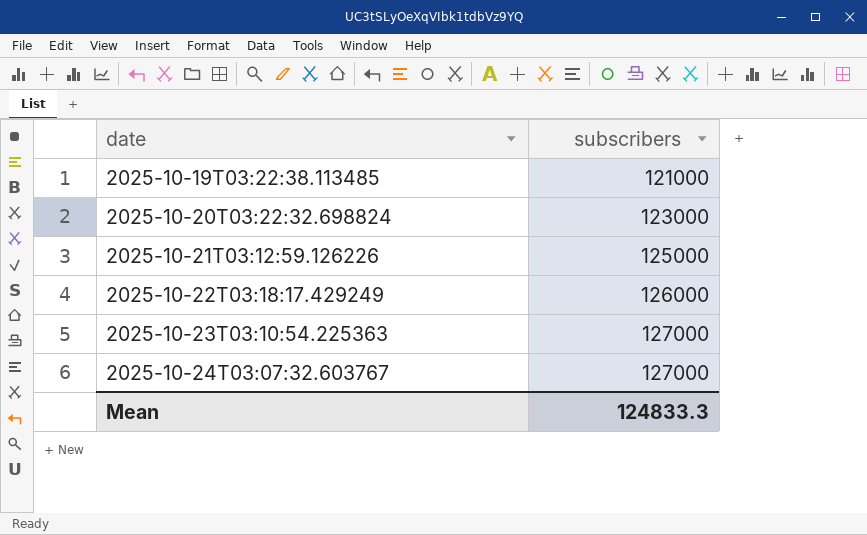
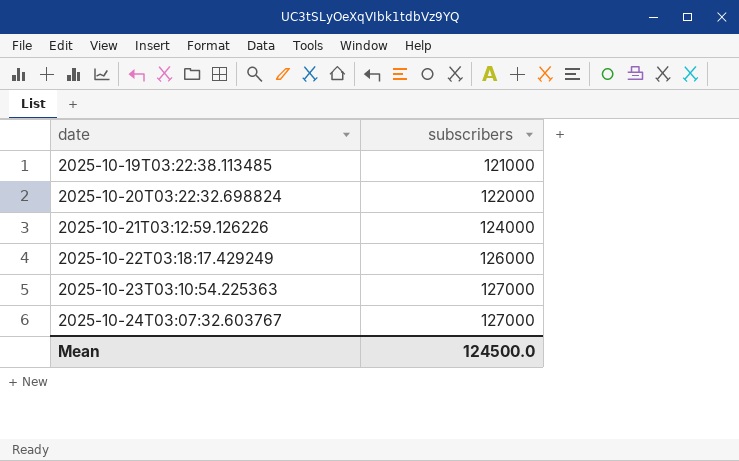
2025-10-20T03:22:32.698824 | subscribers: 123000 -> 122000
2025-10-21T03:12:59.126226 | subscribers: 125000 -> 124000
Mean | subscribers: 124833.3 -> 124500.0

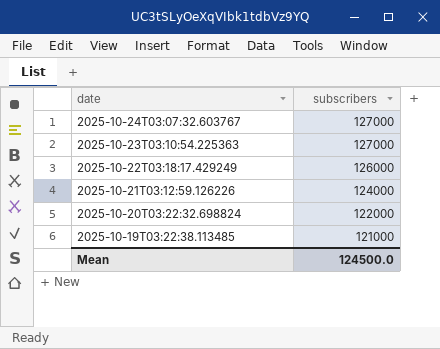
row order: date ascending -> date descending

